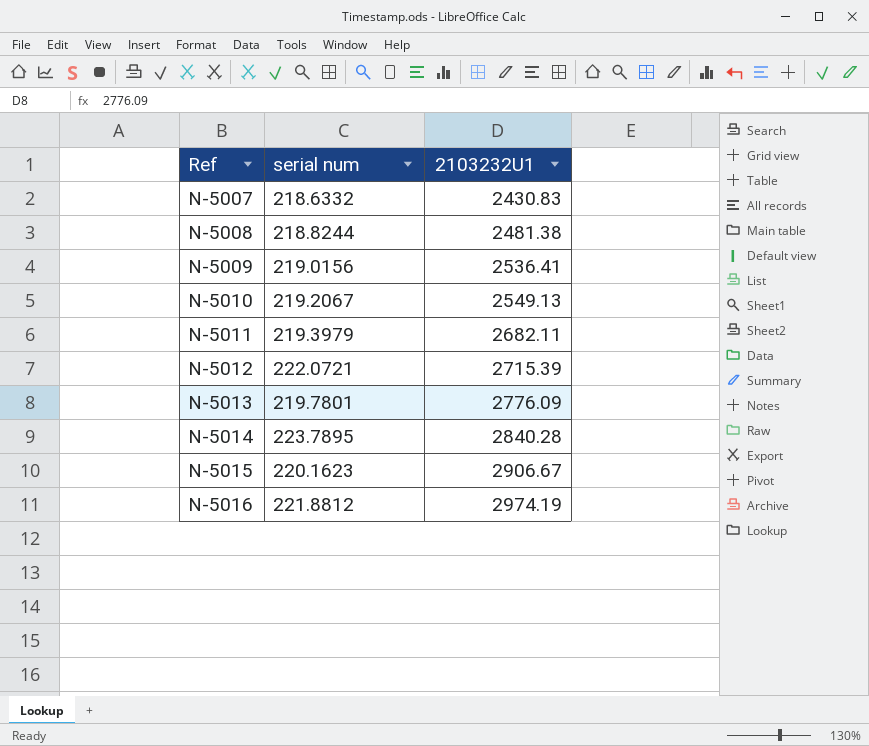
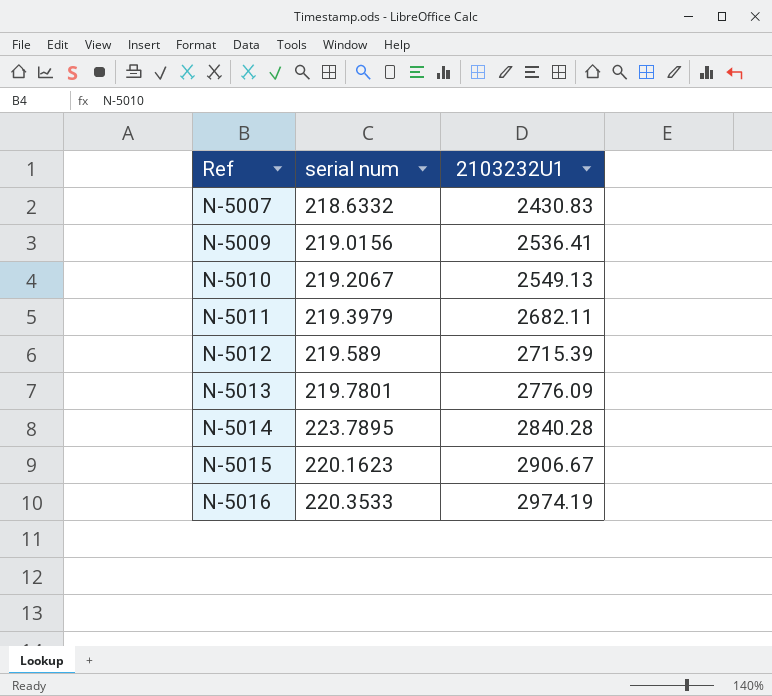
row N-5008: 218.8244 | 2481.38 -> none
N-5012 | serial num: 222.0721 -> 219.589
N-5016 | serial num: 221.8812 -> 220.3533

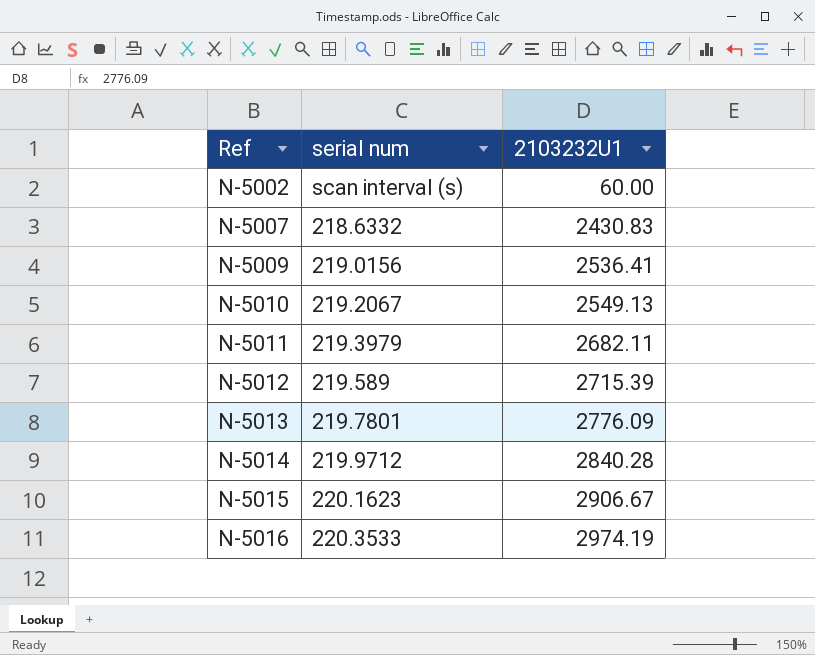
row N-5002: none -> scan interval (s) | 60.00
N-5014 | serial num: 223.7895 -> 219.9712

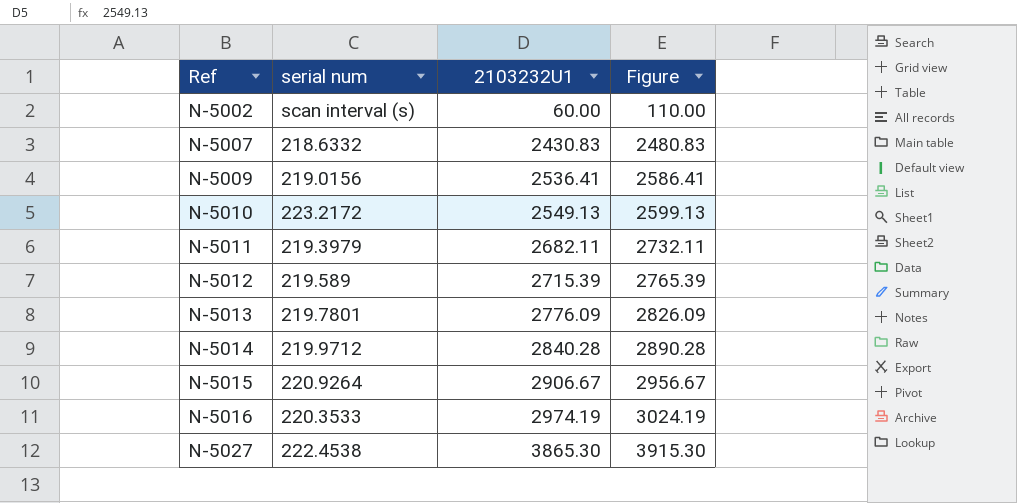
column Figure | formula: none -> [2103232U1] + 50
N-5010 | serial num: 219.2067 -> 223.2172
N-5015 | serial num: 220.1623 -> 220.9264
row N-5027: none -> 222.4538 | 3865.30 | 3915.30

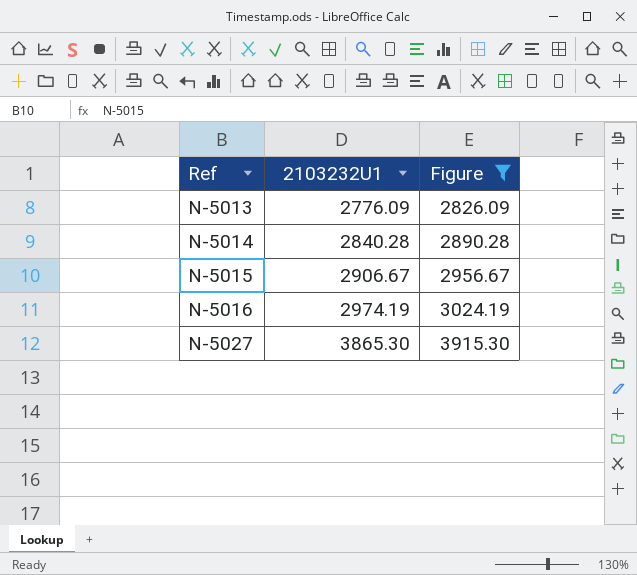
filter: none -> Figure >= 2826.09
column serial num | position: 2 -> none

